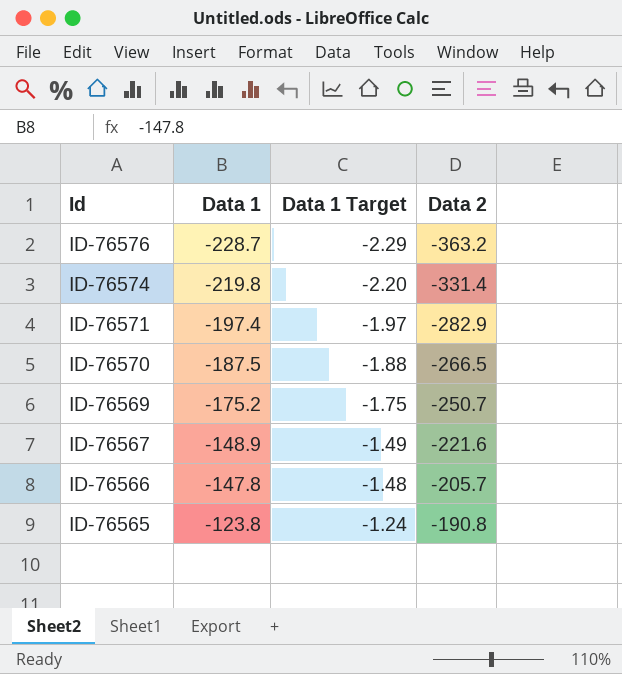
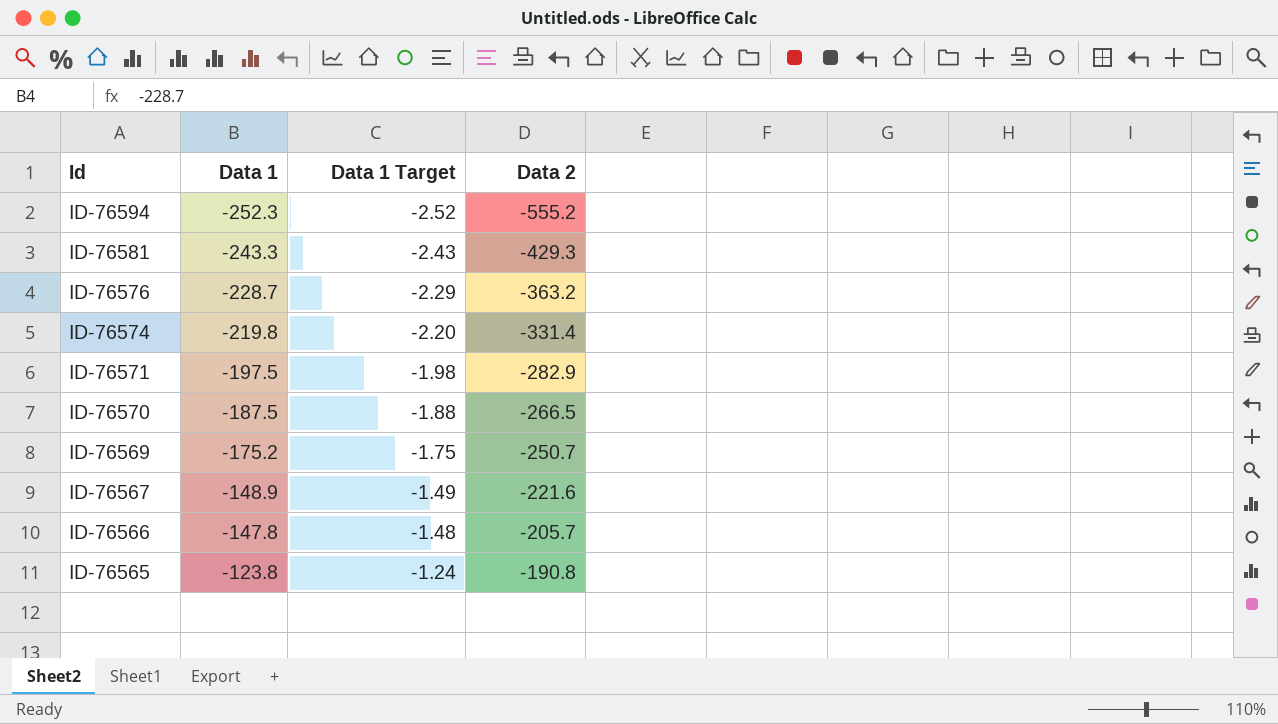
row ID-76594: none -> -252.3 | -2.52 | -555.2
row ID-76581: none -> -243.3 | -2.43 | -429.3
ID-76571 | Data 1: -197.4 -> -197.5
ID-76571 | Data 1 Target: -1.97 -> -1.98

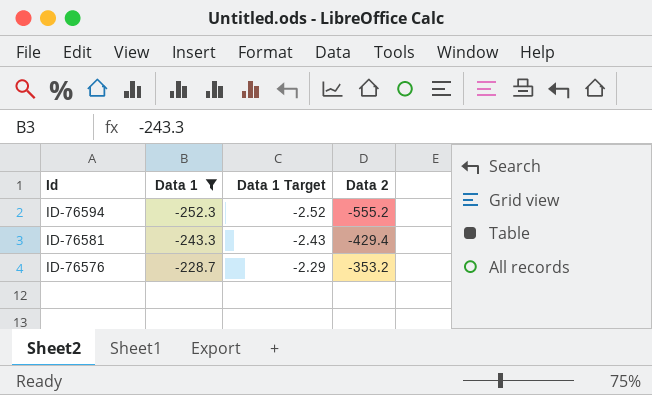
filter: none -> Data 1 <= -228.7
ID-76581 | Data 2: -429.3 -> -429.4
ID-76576 | Data 2: -363.2 -> -353.2

